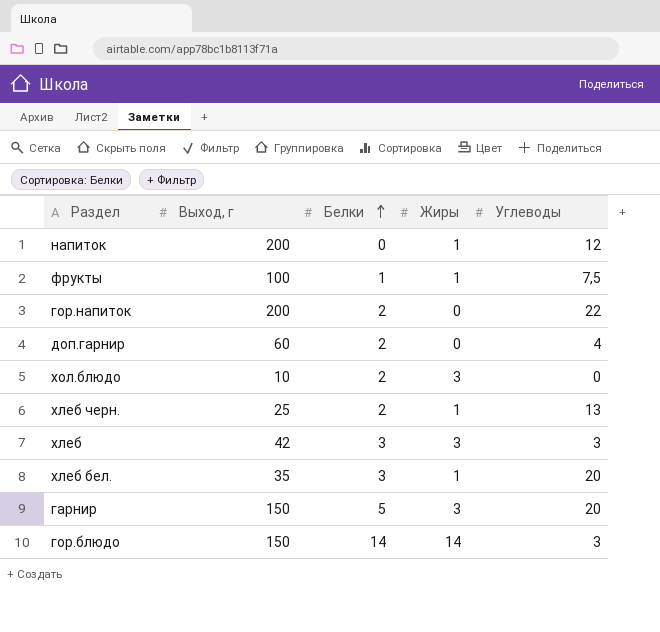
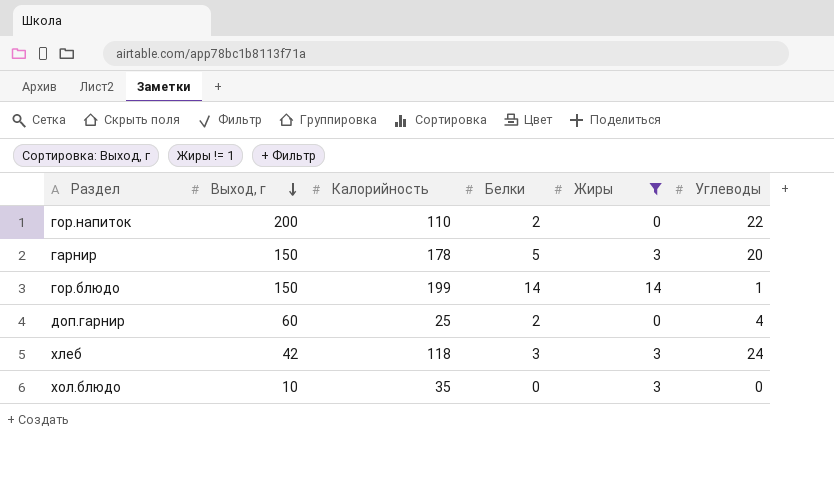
filter: none -> Жиры != 1
row order: Белки ascending -> Выход, г descending
column Калорийность | position: none -> 3
гор.блюдо | Углеводы: 3 -> 1
хлеб | Углеводы: 3 -> 24
хол.блюдо | Белки: 2 -> 0

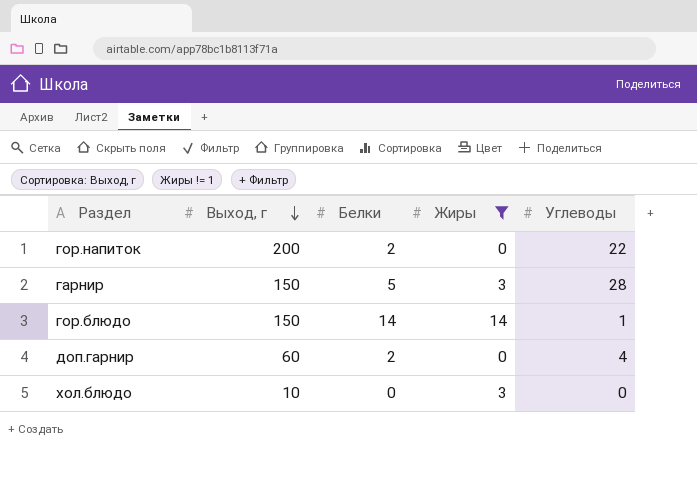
column Калорийность | position: 3 -> none
row хлеб: 42 | 118 | 3 | 3 | 24 -> none
гарнир | Углеводы: 20 -> 28

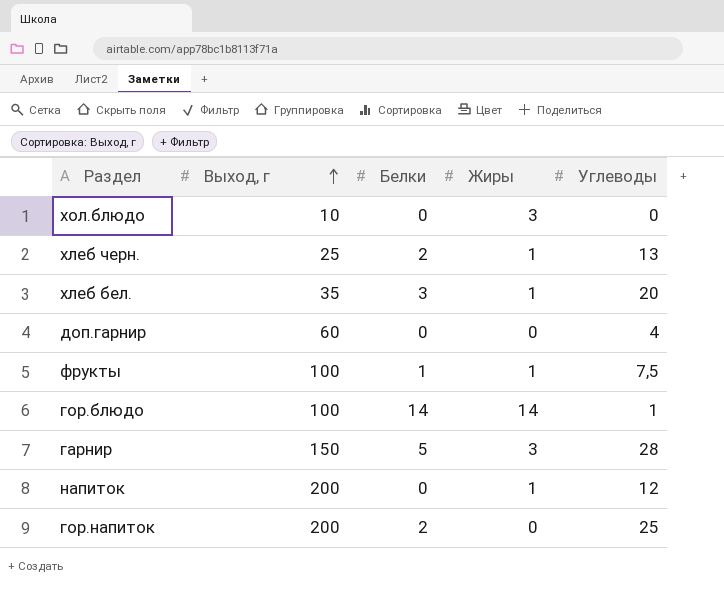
filter: Жиры != 1 -> none
row order: Выход, г descending -> Выход, г ascending
доп.гарнир | Белки: 2 -> 0
гор.блюдо | Выход, г: 150 -> 100
гор.напиток | Углеводы: 22 -> 25

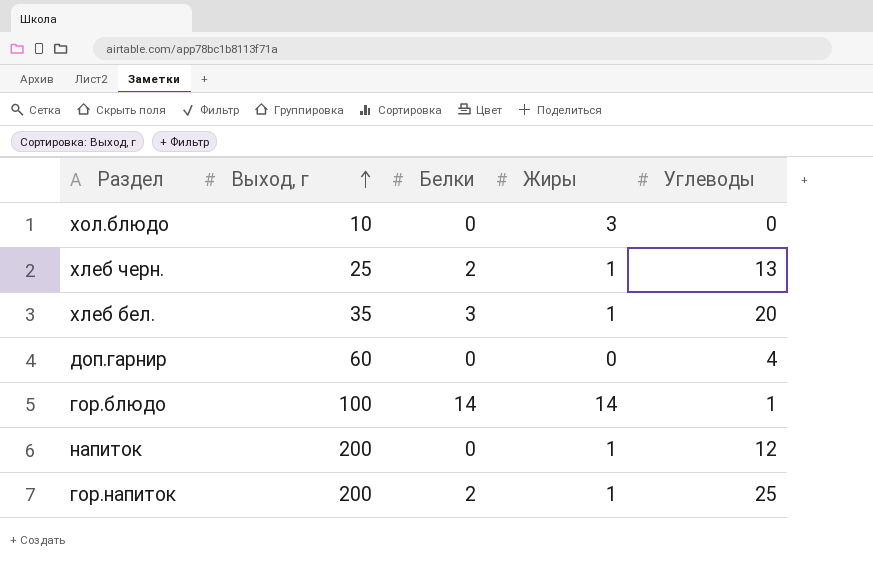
row фрукты: 100 | 1 | 1 | 7,5 -> none
row гарнир: 150 | 5 | 3 | 28 -> none
гор.напиток | Жиры: 0 -> 1

